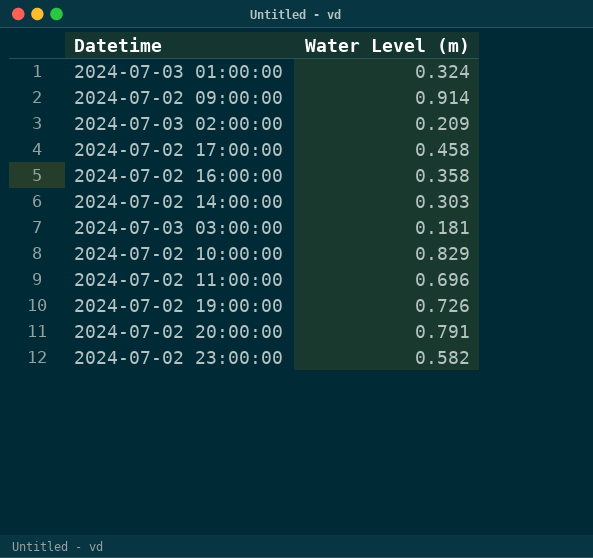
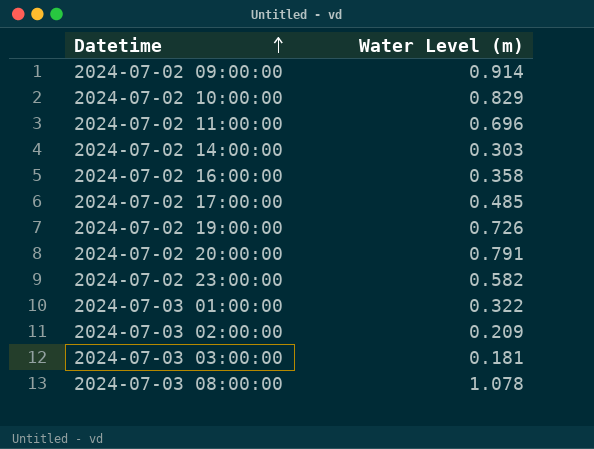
row order: none -> Datetime ascending
2024-07-02 17:00:00 | Water Level (m): 0.458 -> 0.485
2024-07-03 01:00:00 | Water Level (m): 0.324 -> 0.322
row 2024-07-03 08:00:00: none -> 1.078

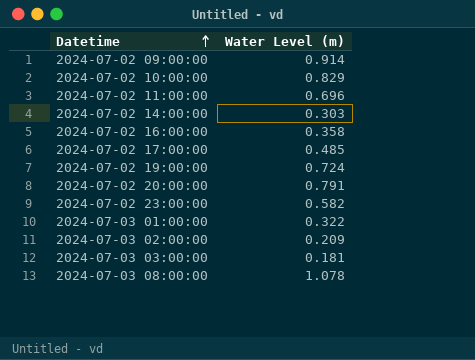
2024-07-02 19:00:00 | Water Level (m): 0.726 -> 0.724

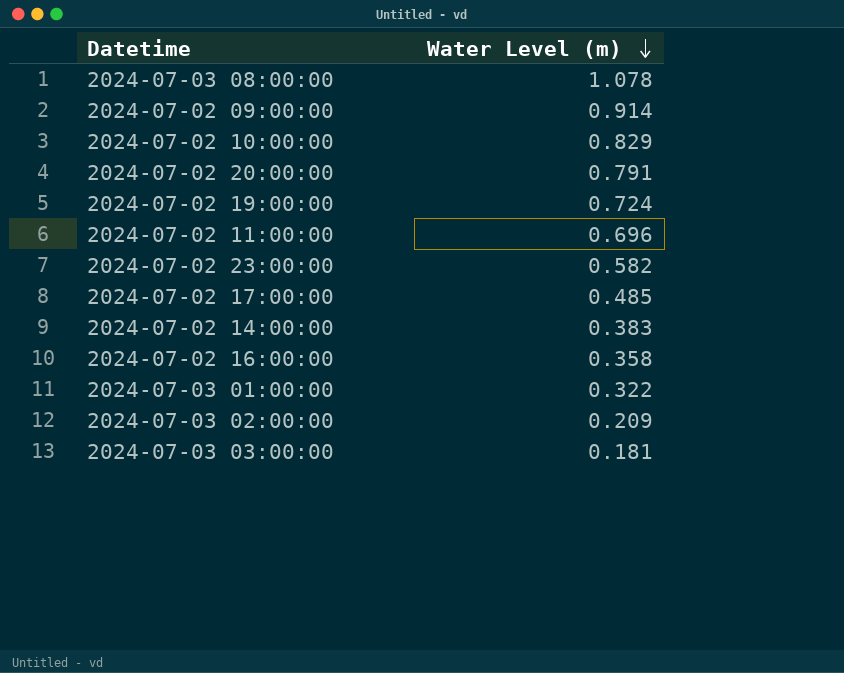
row order: Datetime ascending -> Water Level (m) descending
2024-07-02 14:00:00 | Water Level (m): 0.303 -> 0.383

